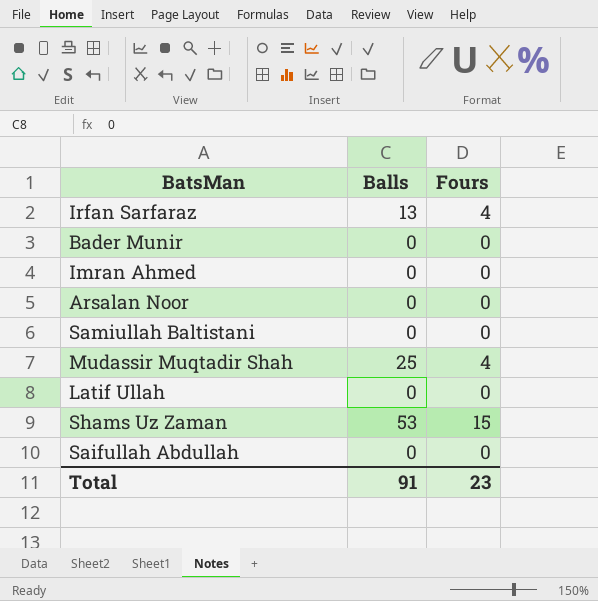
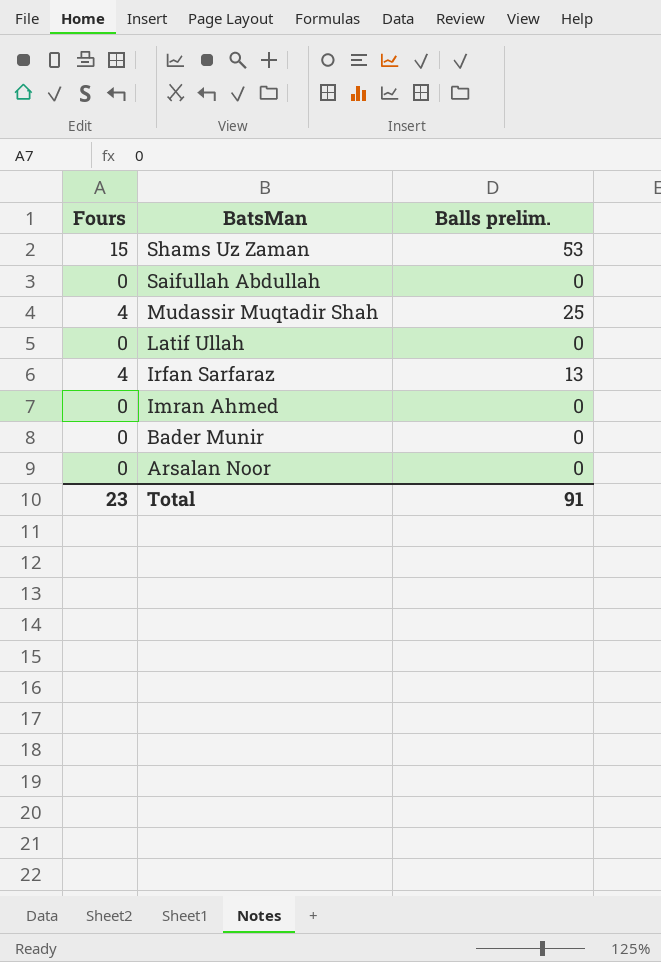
row order: none -> BatsMan descending
column Fours | position: 3 -> 1
column name: Balls -> Balls prelim.
row Samiullah Baltistani: 0 | 0 -> none

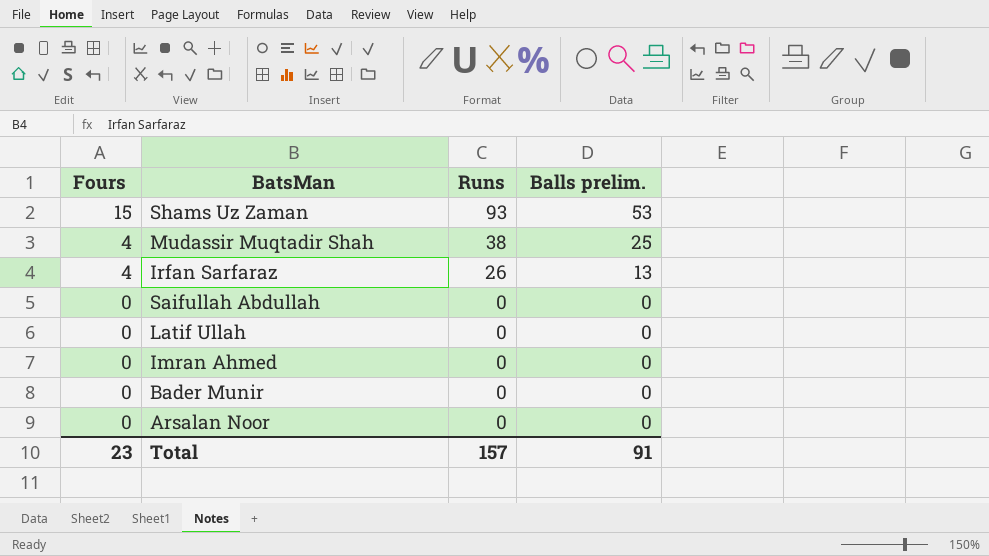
row order: BatsMan descending -> Fours descending
column Runs | position: none -> 3

